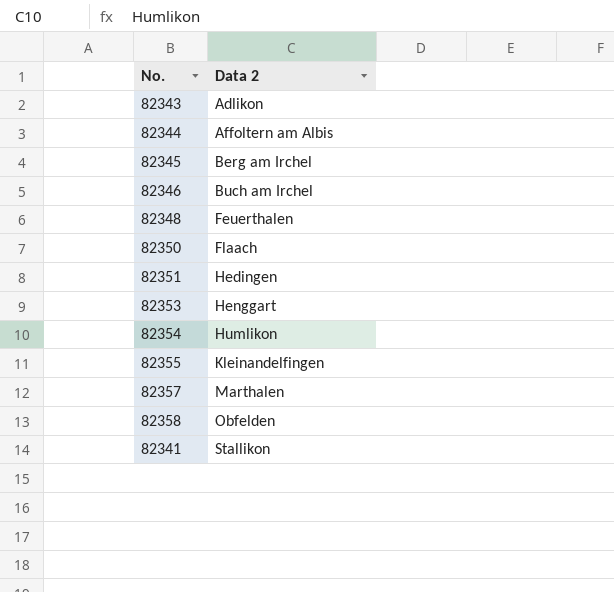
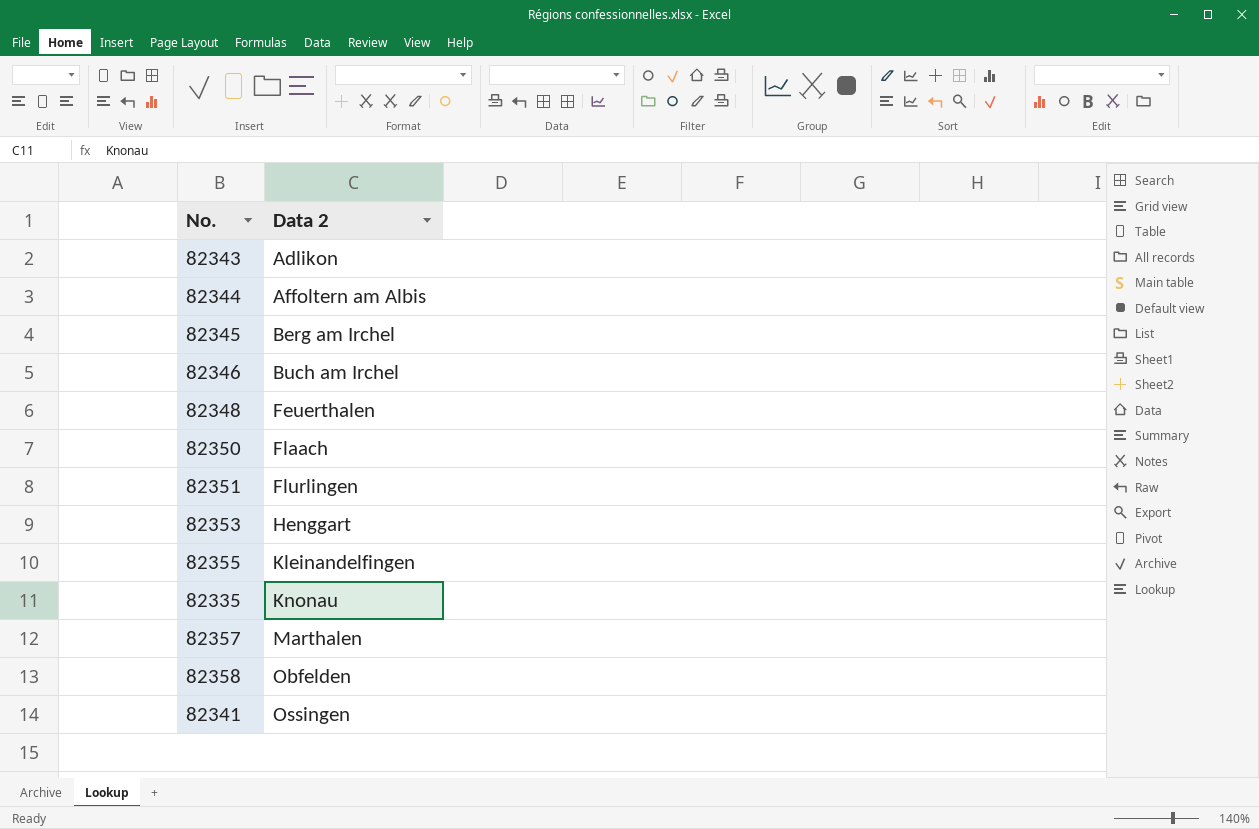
row 82354: Humlikon -> none
82351 | Data 2: Hedingen -> Flurlingen
row 82335: none -> Knonau
82341 | Data 2: Stallikon -> Ossingen

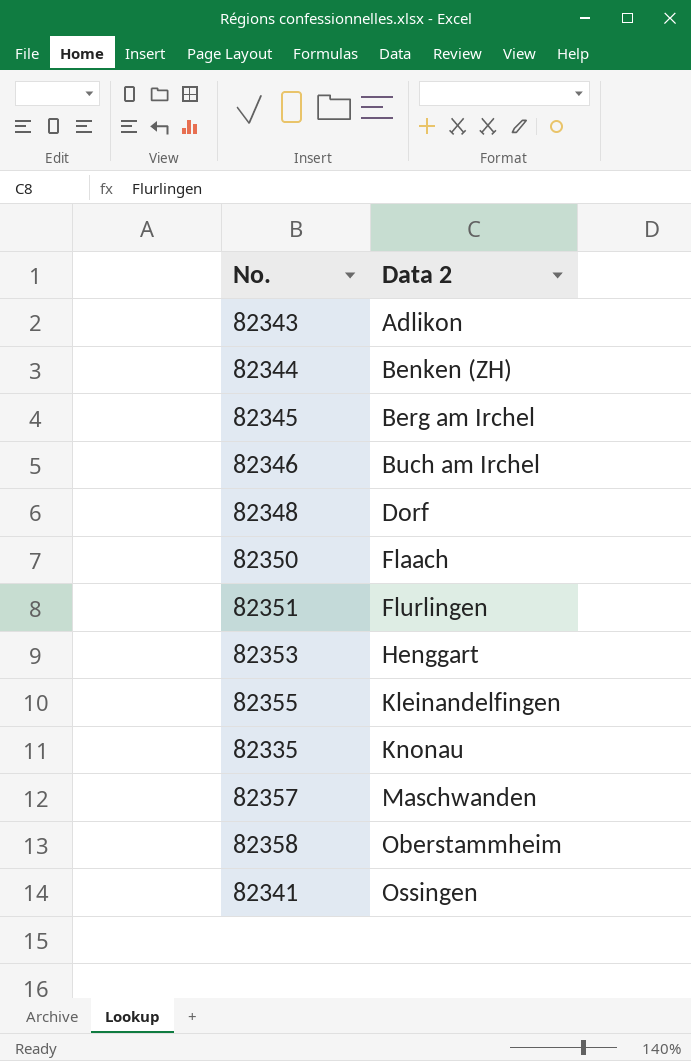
82344 | Data 2: Affoltern am Albis -> Benken (ZH)
82348 | Data 2: Feuerthalen -> Dorf
82357 | Data 2: Marthalen -> Maschwanden
82358 | Data 2: Obfelden -> Oberstammheim

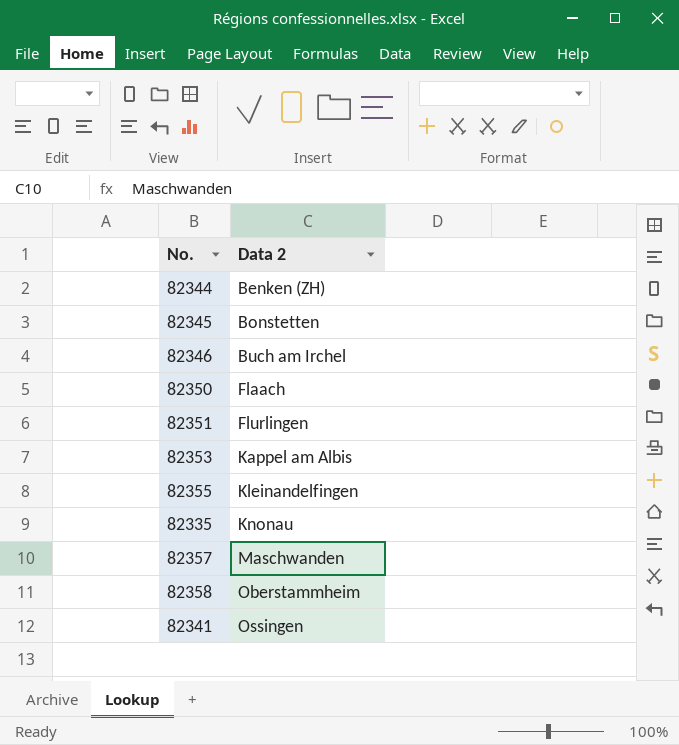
row 82343: Adlikon -> none
row 82348: Dorf -> none
82345 | Data 2: Berg am Irchel -> Bonstetten
82353 | Data 2: Henggart -> Kappel am Albis

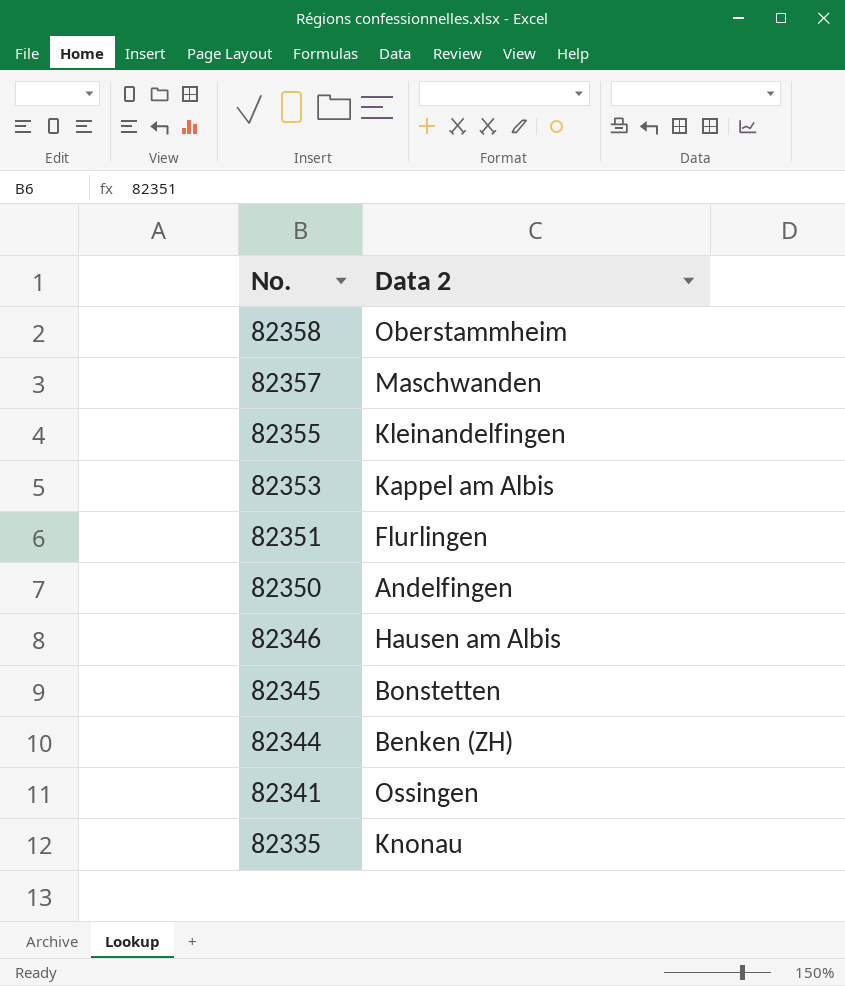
row order: Data 2 ascending -> No. descending
82350 | Data 2: Flaach -> Andelfingen
82346 | Data 2: Buch am Irchel -> Hausen am Albis

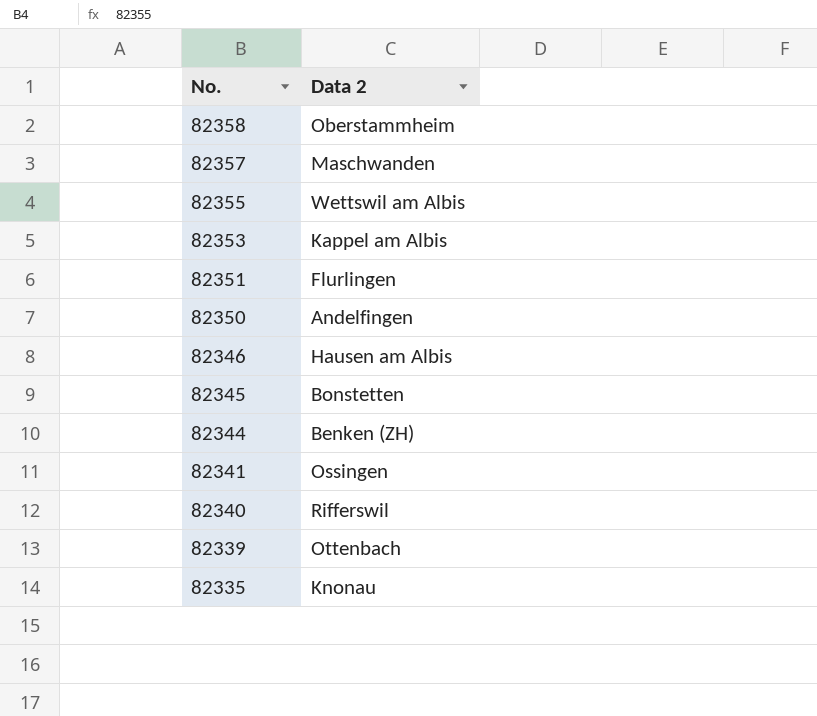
82355 | Data 2: Kleinandelfingen -> Wettswil am Albis
row 82340: none -> Rifferswil
row 82339: none -> Ottenbach

